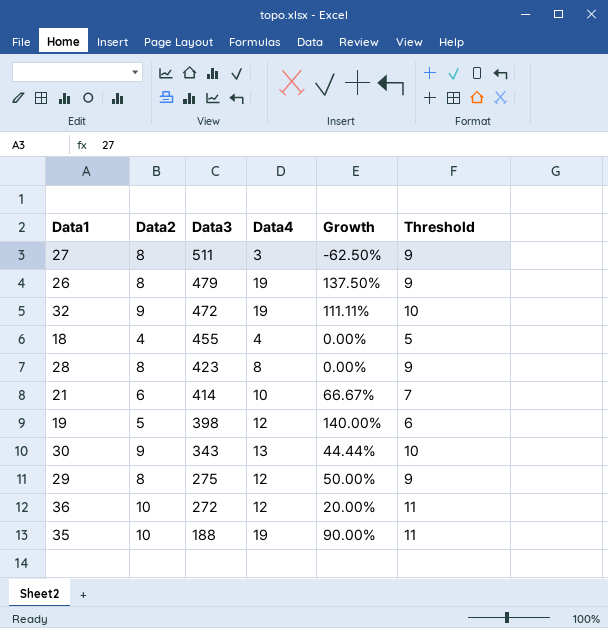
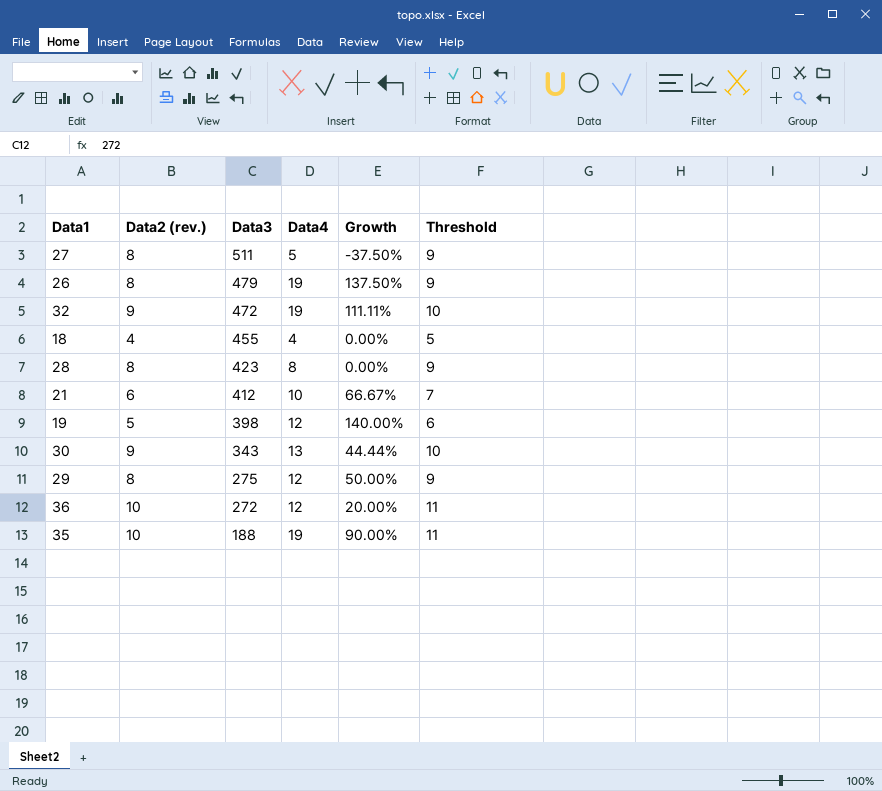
column name: Data2 -> Data2 (rev.)
27 | Data4: 3 -> 5
27 | Growth: -62.50% -> -37.50%
21 | Data3: 414 -> 412

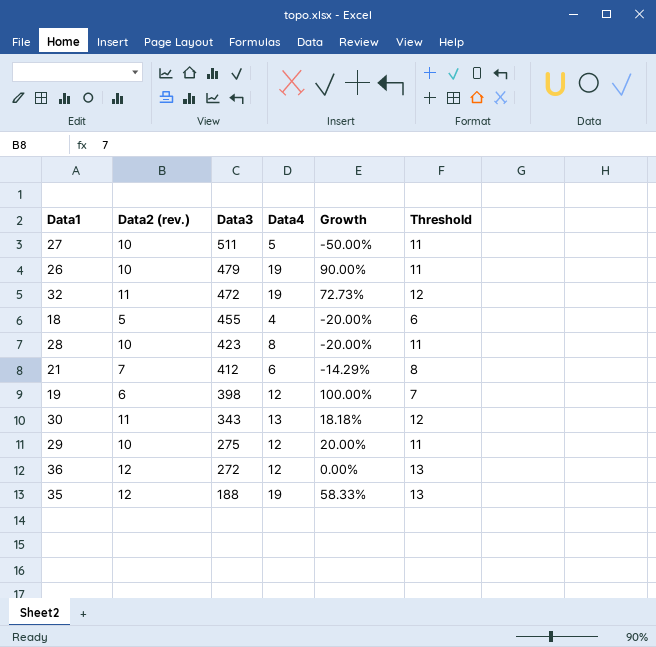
27 | Data2 (rev.): 8 -> 10
27 | Growth: -37.50% -> -50.00%
27 | Threshold: 9 -> 11
26 | Data2 (rev.): 8 -> 10
26 | Growth: 137.50% -> 90.00%
26 | Threshold: 9 -> 11
32 | Data2 (rev.): 9 -> 11
32 | Growth: 111.11% -> 72.73%
32 | Threshold: 10 -> 12
18 | Data2 (rev.): 4 -> 5
18 | Growth: 0.00% -> -20.00%
18 | Threshold: 5 -> 6
28 | Data2 (rev.): 8 -> 10
28 | Growth: 0.00% -> -20.00%
28 | Threshold: 9 -> 11
21 | Data2 (rev.): 6 -> 7
21 | Data4: 10 -> 6
21 | Growth: 66.67% -> -14.29%
21 | Threshold: 7 -> 8
19 | Data2 (rev.): 5 -> 6
19 | Growth: 140.00% -> 100.00%
19 | Threshold: 6 -> 7
30 | Data2 (rev.): 9 -> 11
30 | Growth: 44.44% -> 18.18%
30 | Threshold: 10 -> 12
29 | Data2 (rev.): 8 -> 10
29 | Growth: 50.00% -> 20.00%
29 | Threshold: 9 -> 11
36 | Data2 (rev.): 10 -> 12
36 | Growth: 20.00% -> 0.00%
36 | Threshold: 11 -> 13
35 | Data2 (rev.): 10 -> 12
35 | Growth: 90.00% -> 58.33%
35 | Threshold: 11 -> 13

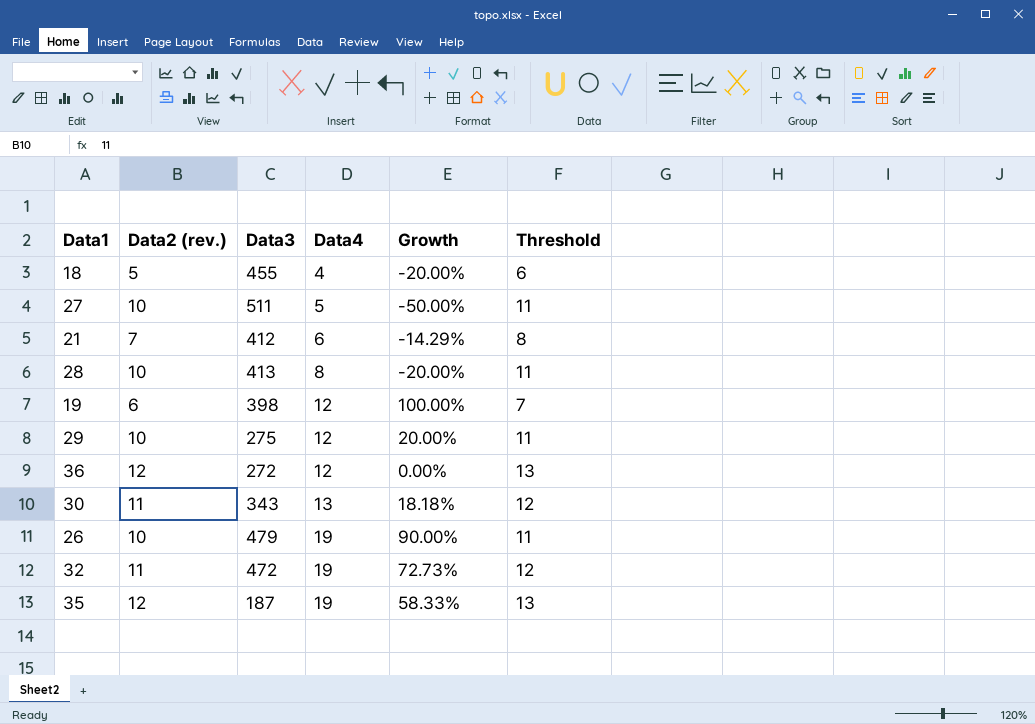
row order: Data3 descending -> Data4 ascending
28 | Data3: 423 -> 413
35 | Data3: 188 -> 187

